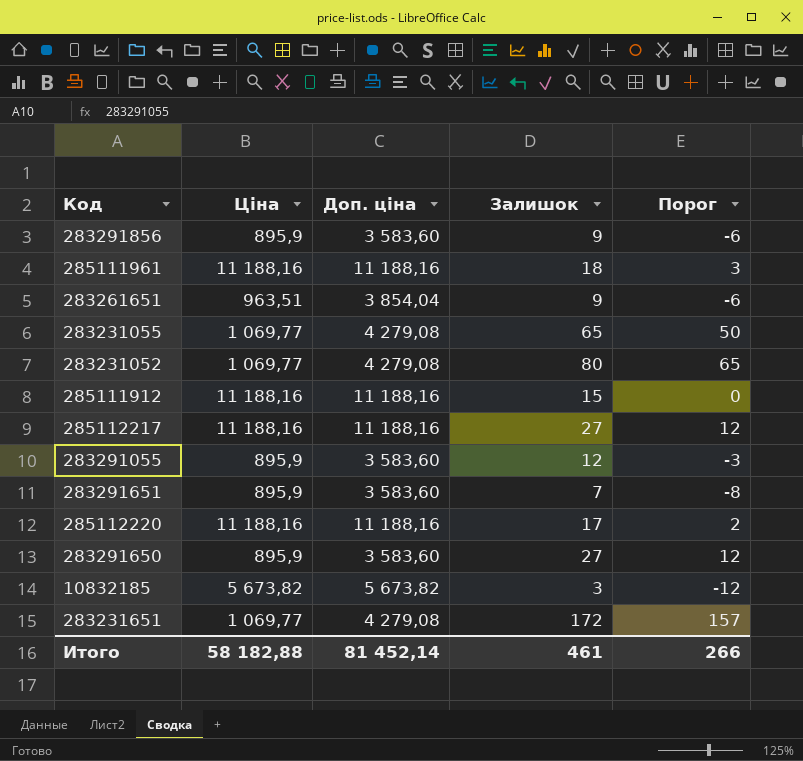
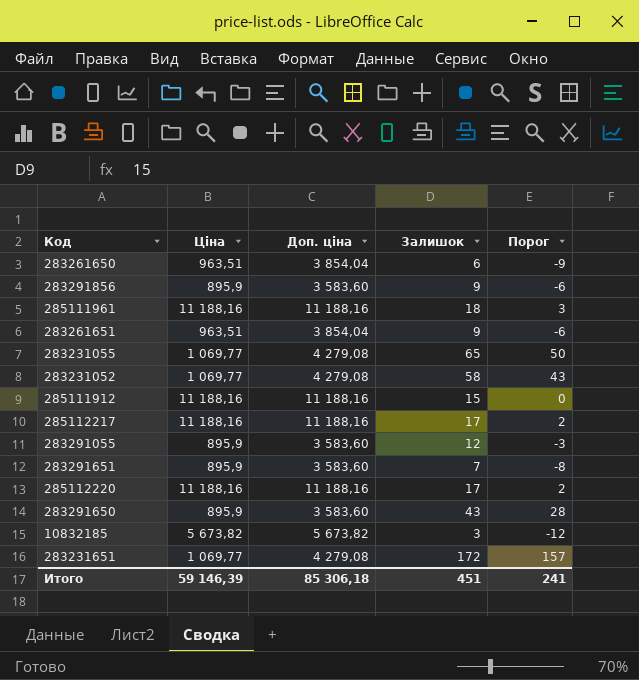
row 283261650: none -> 963,51 | 3 854,04 | 6 | -9
283231052 | Залишок: 80 -> 58
283231052 | Порог: 65 -> 43
285112217 | Залишок: 27 -> 17
285112217 | Порог: 12 -> 2
283291650 | Залишок: 27 -> 43
283291650 | Порог: 12 -> 28
Итого | Ціна: 58 182,88 -> 59 146,39
Итого | Доп. ціна: 81 452,14 -> 85 306,18
Итого | Залишок: 461 -> 451
Итого | Порог: 266 -> 241

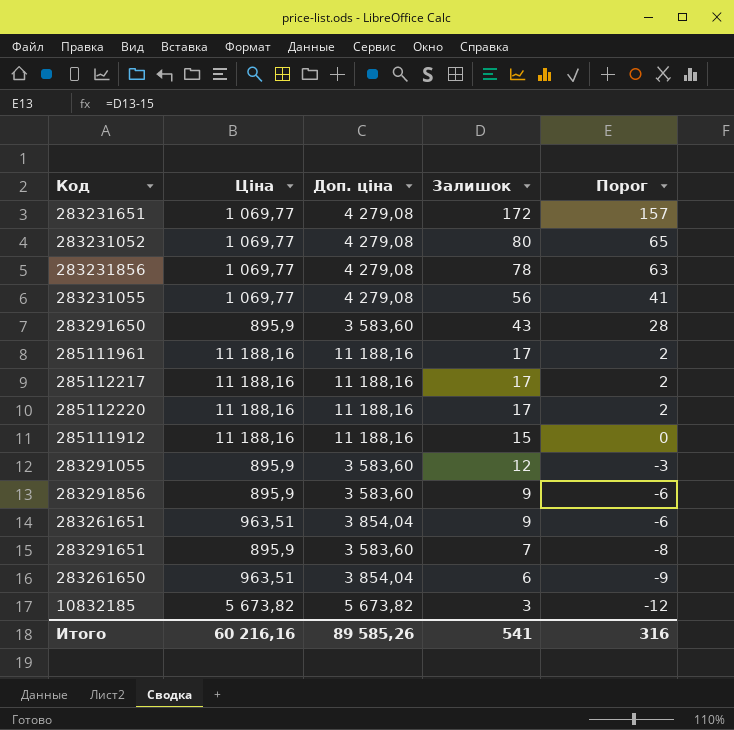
row order: none -> Залишок descending
283231052 | Залишок: 58 -> 80
283231052 | Порог: 43 -> 65
row 283231856: none -> 1 069,77 | 4 279,08 | 78 | 63
283231055 | Залишок: 65 -> 56
283231055 | Порог: 50 -> 41
285111961 | Залишок: 18 -> 17
285111961 | Порог: 3 -> 2
Итого | Ціна: 59 146,39 -> 60 216,16
Итого | Доп. ціна: 85 306,18 -> 89 585,26
Итого | Залишок: 451 -> 541
Итого | Порог: 241 -> 316

